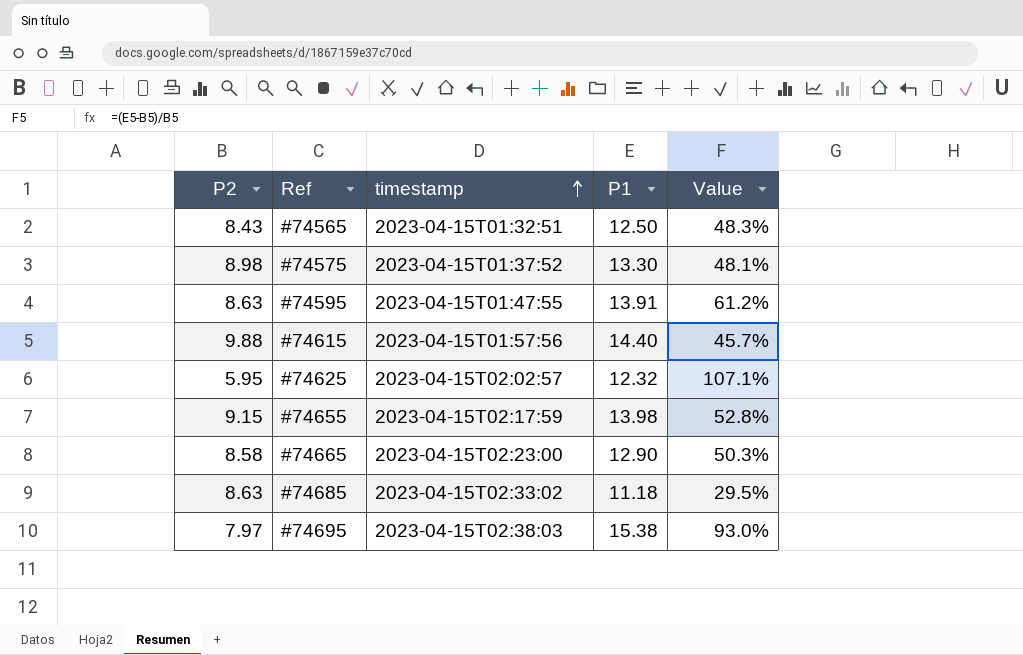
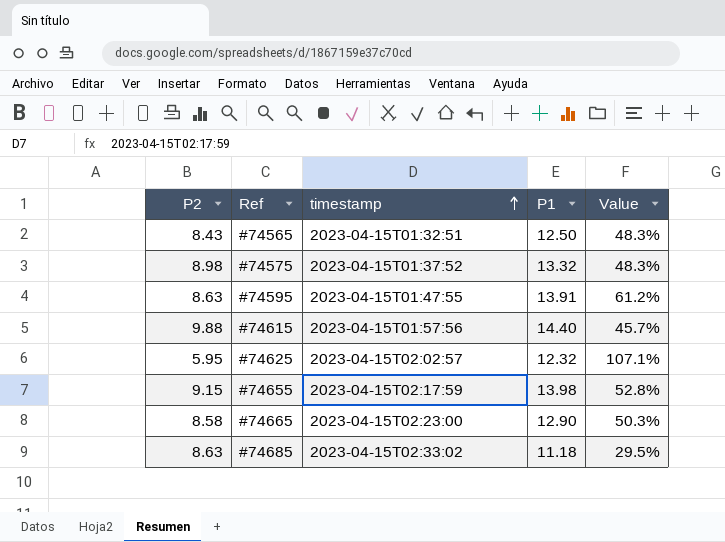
row #74695: 7.97 | 2023-04-15T02:38:03 | 15.38 | 93.0% -> none
#74575 | P1: 13.30 -> 13.32
#74575 | Value: 48.1% -> 48.3%

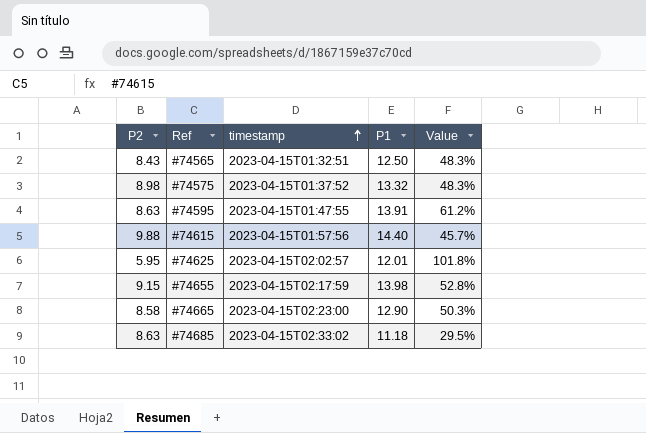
#74625 | P1: 12.32 -> 12.01
#74625 | Value: 107.1% -> 101.8%

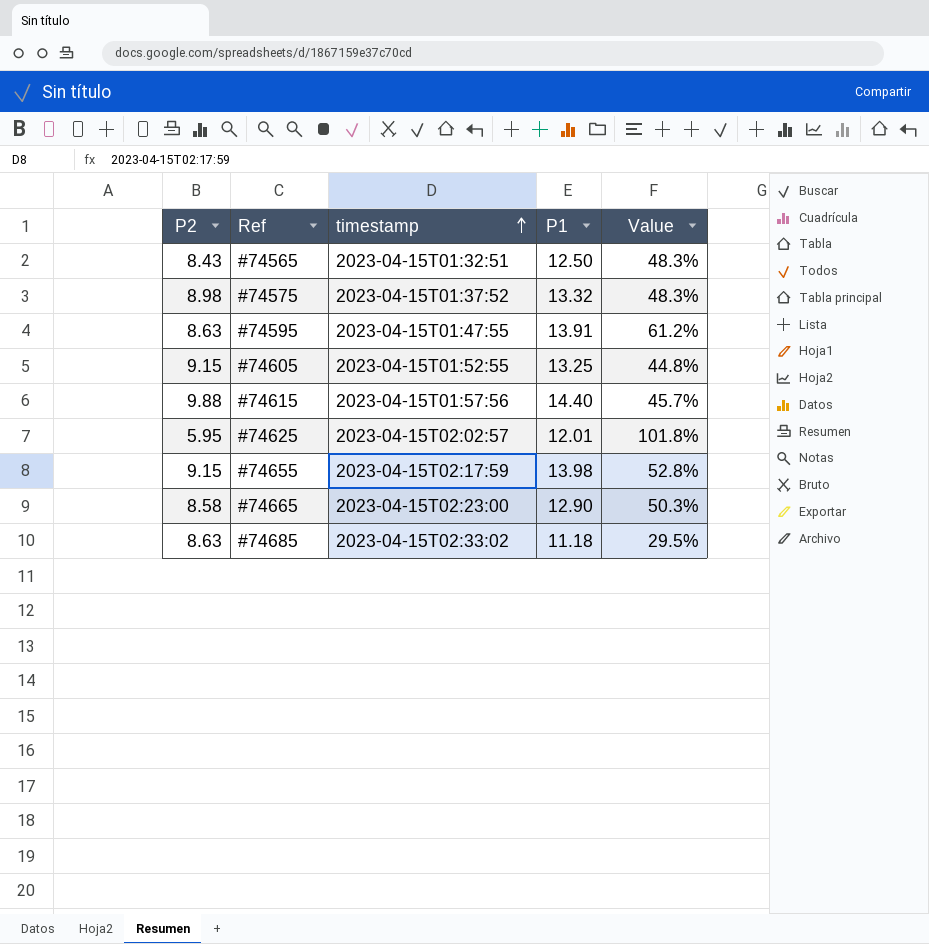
row #74605: none -> 9.15 | 2023-04-15T01:52:55 | 13.25 | 44.8%

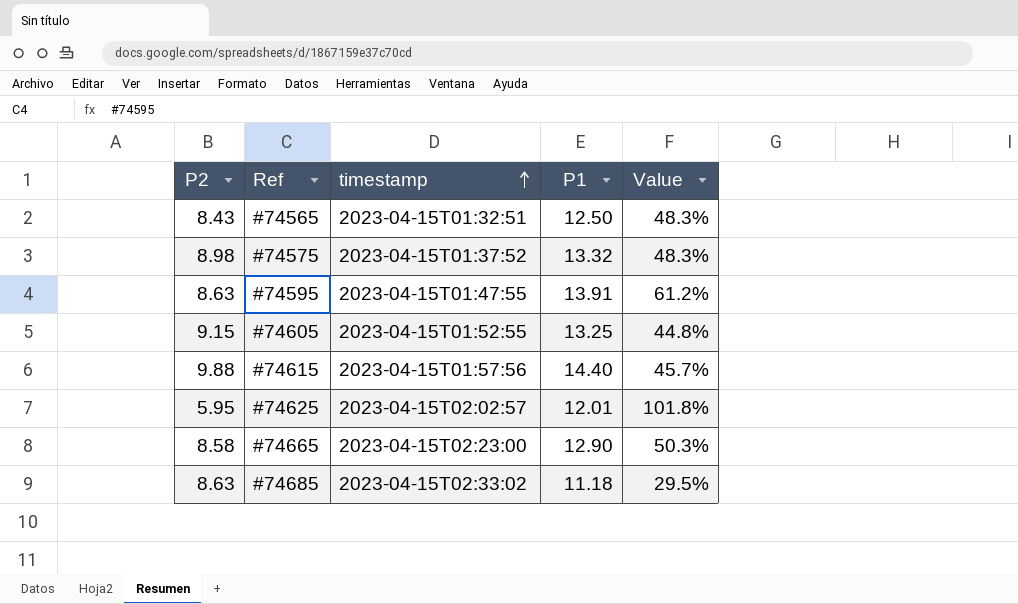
row #74655: 9.15 | 2023-04-15T02:17:59 | 13.98 | 52.8% -> none

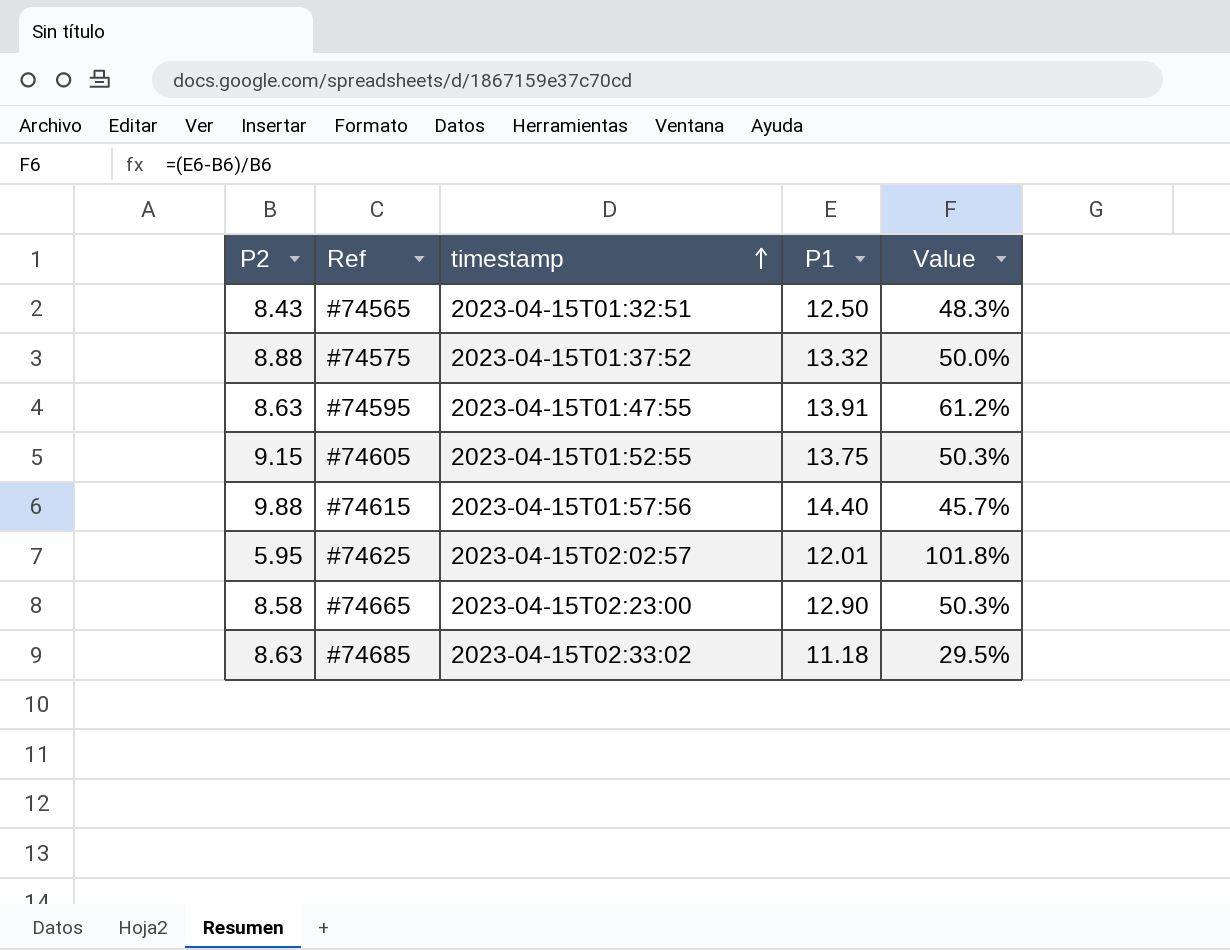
#74575 | P2: 8.98 -> 8.88
#74575 | Value: 48.3% -> 50.0%
#74605 | P1: 13.25 -> 13.75
#74605 | Value: 44.8% -> 50.3%

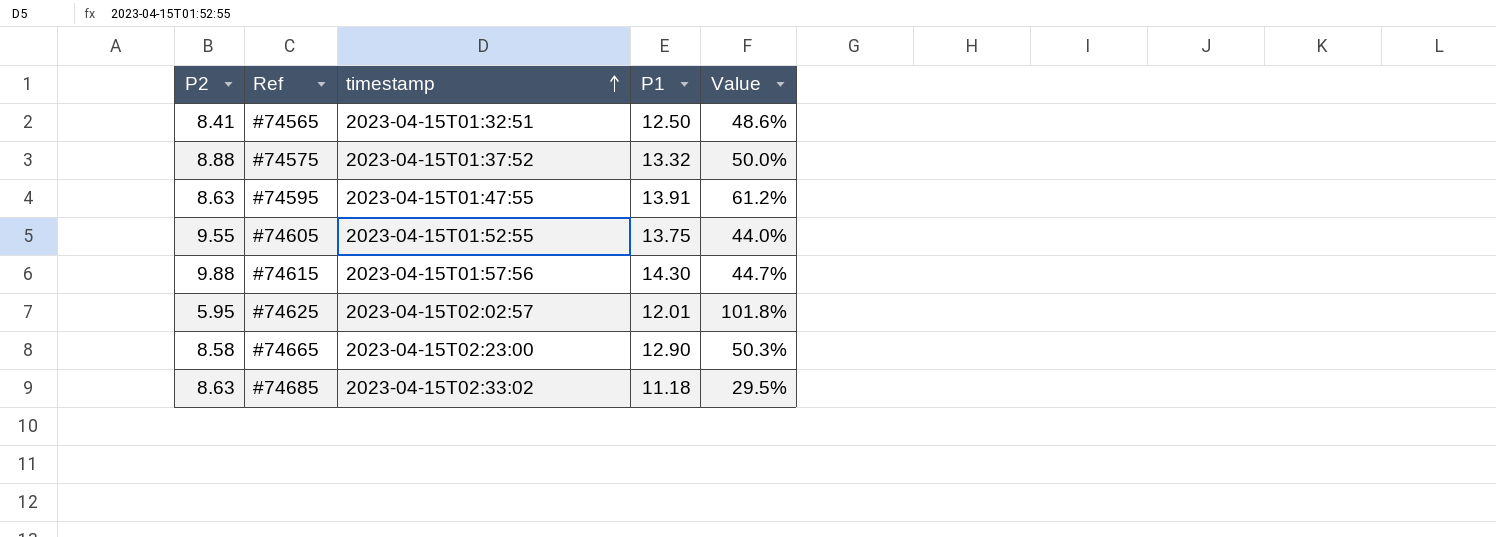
#74565 | P2: 8.43 -> 8.41
#74565 | Value: 48.3% -> 48.6%
#74605 | P2: 9.15 -> 9.55
#74605 | Value: 50.3% -> 44.0%
#74615 | P1: 14.40 -> 14.30
#74615 | Value: 45.7% -> 44.7%

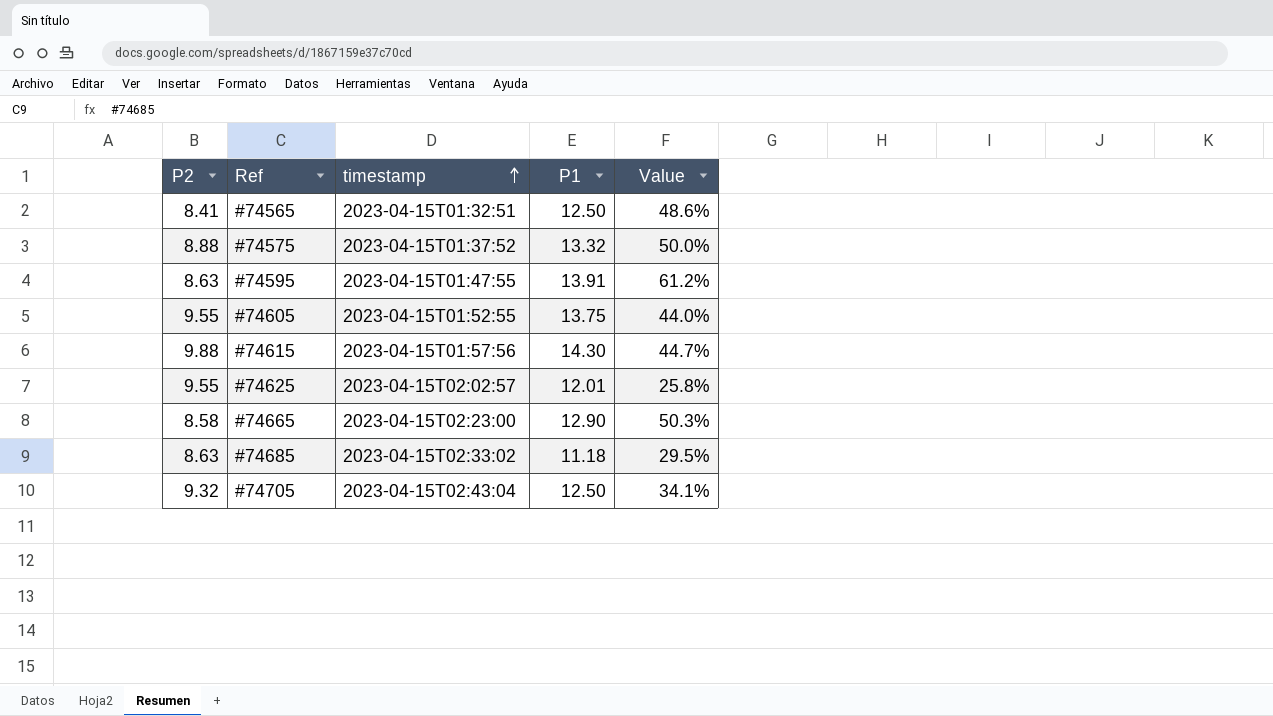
#74625 | P2: 5.95 -> 9.55
#74625 | Value: 101.8% -> 25.8%
row #74705: none -> 9.32 | 2023-04-15T02:43:04 | 12.50 | 34.1%

